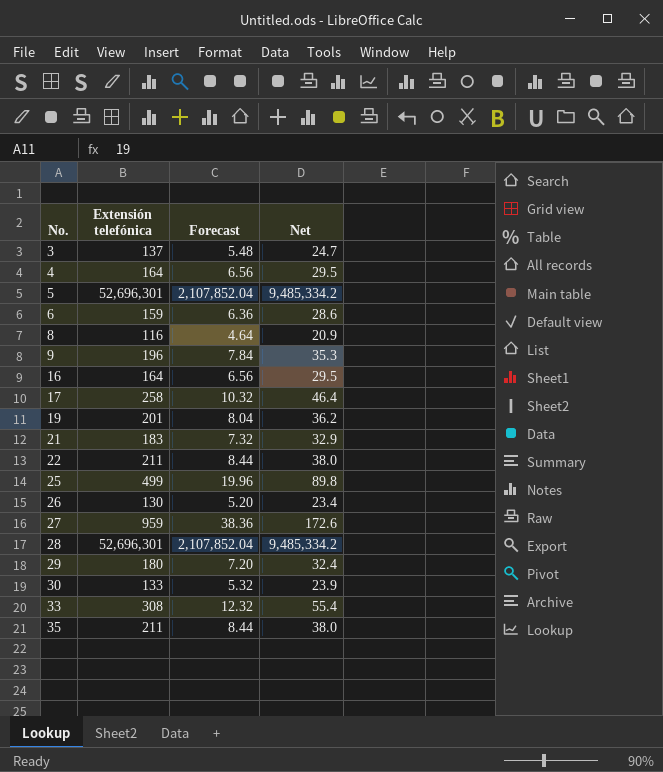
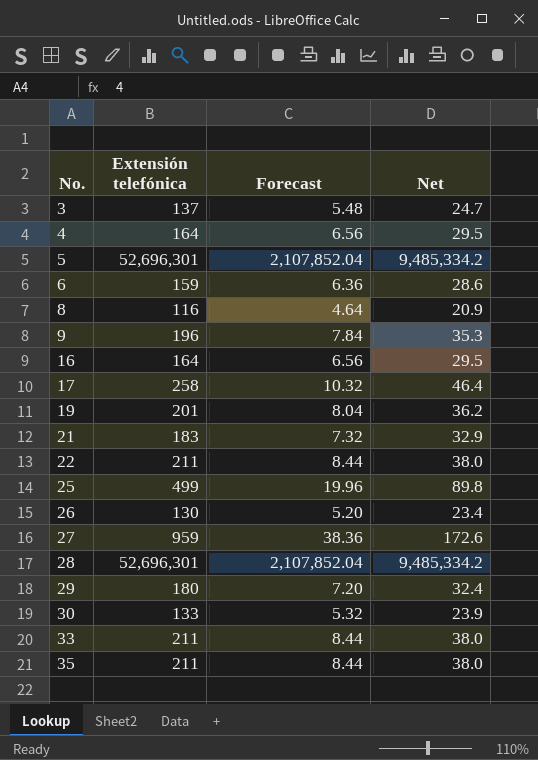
33 | Extensión telefónica: 308 -> 211
33 | Forecast: 12.32 -> 8.44
33 | Net: 55.4 -> 38.0

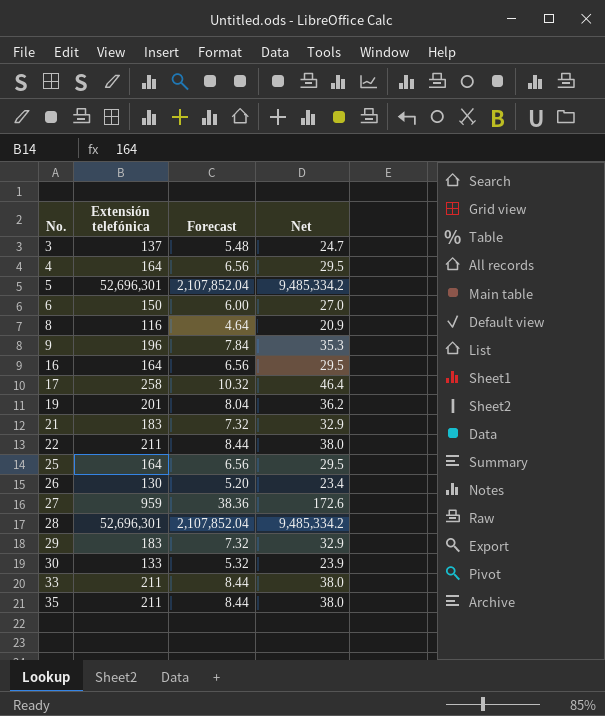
6 | Extensión telefónica: 159 -> 150
6 | Forecast: 6.36 -> 6.00
6 | Net: 28.6 -> 27.0
25 | Extensión telefónica: 499 -> 164
25 | Forecast: 19.96 -> 6.56
25 | Net: 89.8 -> 29.5
29 | Extensión telefónica: 180 -> 183
29 | Forecast: 7.20 -> 7.32
29 | Net: 32.4 -> 32.9

